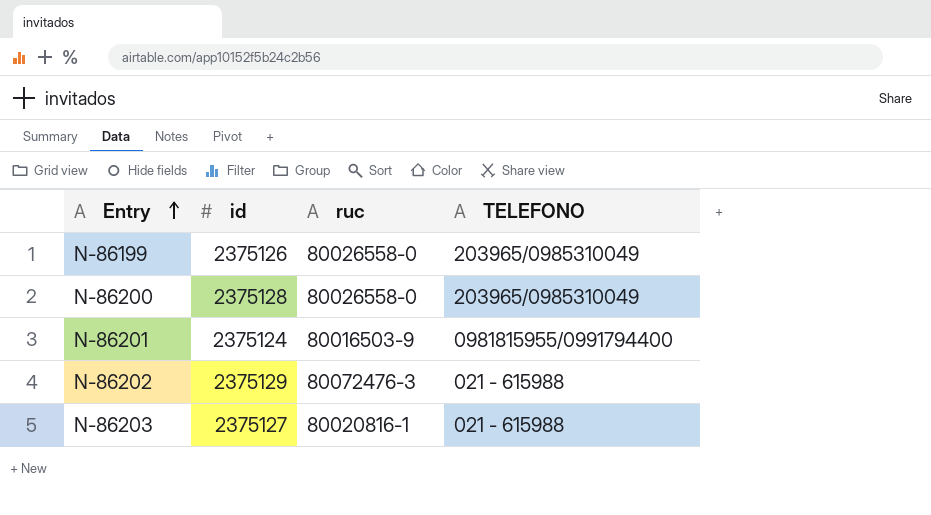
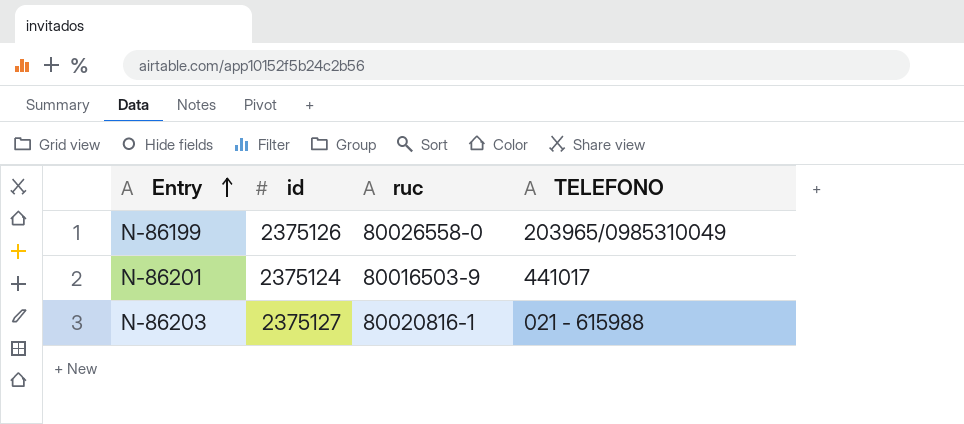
row N-86200: 2375128 | 80026558-0 | 203965/0985310049 -> none
row N-86202: 2375129 | 80072476-3 | 021 - 615988 -> none
N-86201 | TELEFONO: 0981815955/0991794400 -> 441017

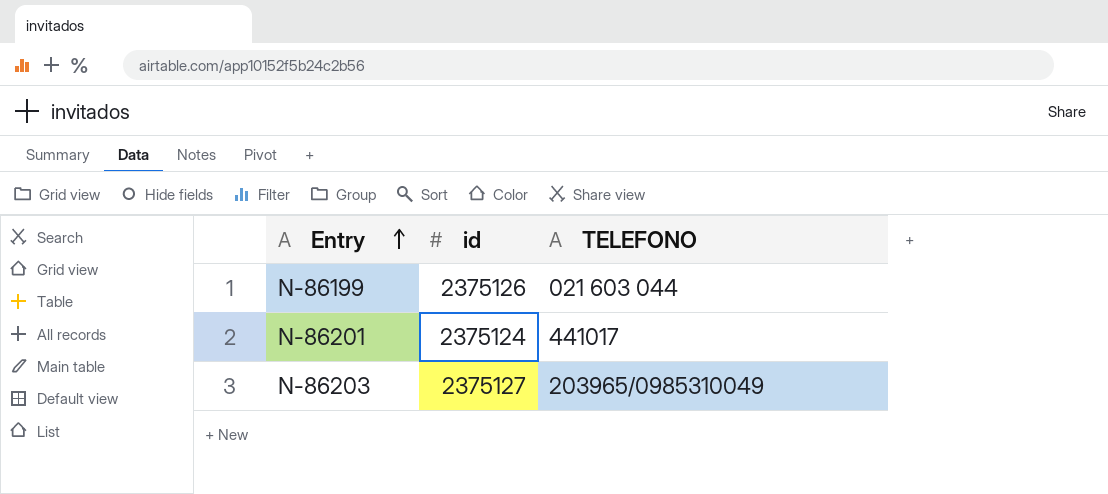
column ruc | position: 3 -> none
N-86199 | TELEFONO: 203965/0985310049 -> 021 603 044
N-86203 | TELEFONO: 021 - 615988 -> 203965/0985310049

